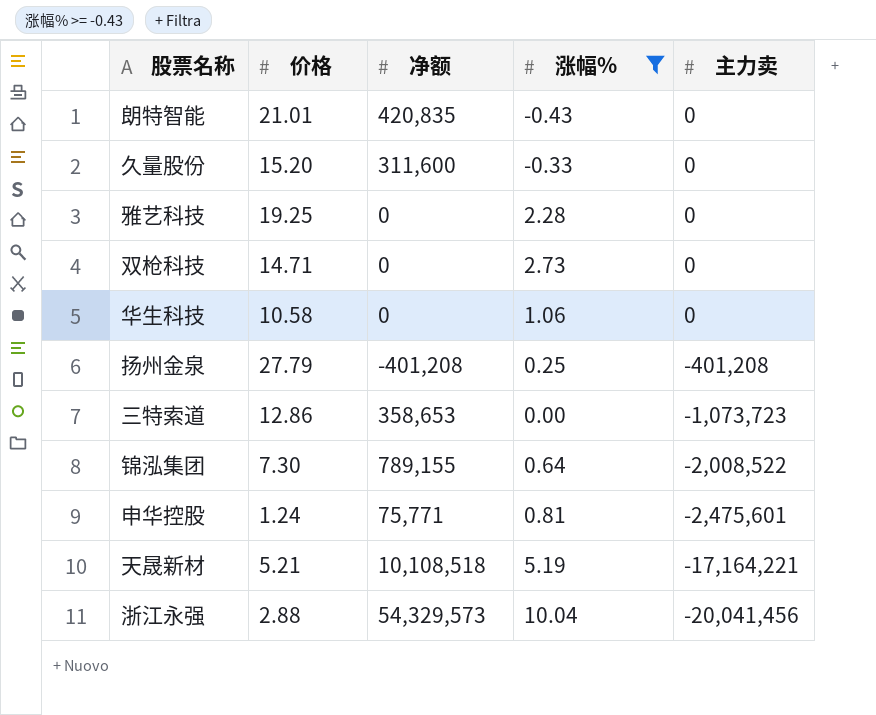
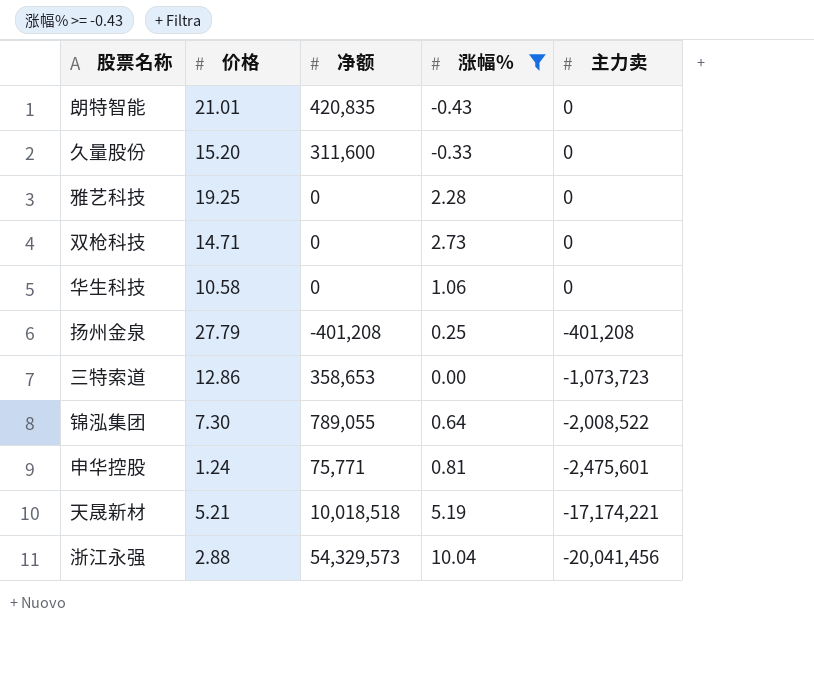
锦泓集团 | 净额: 789,155 -> 789,055
天晟新材 | 净额: 10,108,518 -> 10,018,518
天晟新材 | 主力卖: -17,164,221 -> -17,174,221

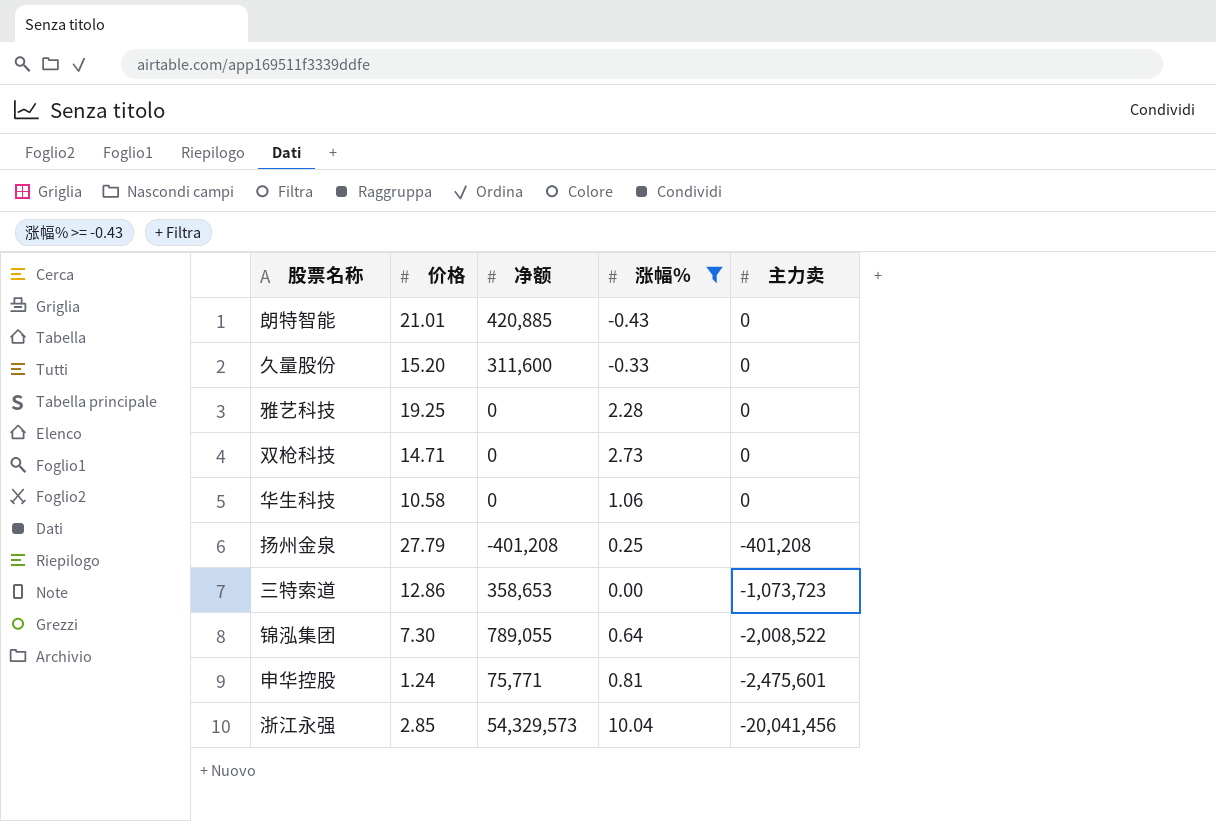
row 天晟新材: 5.21 | 10,018,518 | 5.19 | -17,174,221 -> none
朗特智能 | 净额: 420,835 -> 420,885
浙江永强 | 价格: 2.88 -> 2.85

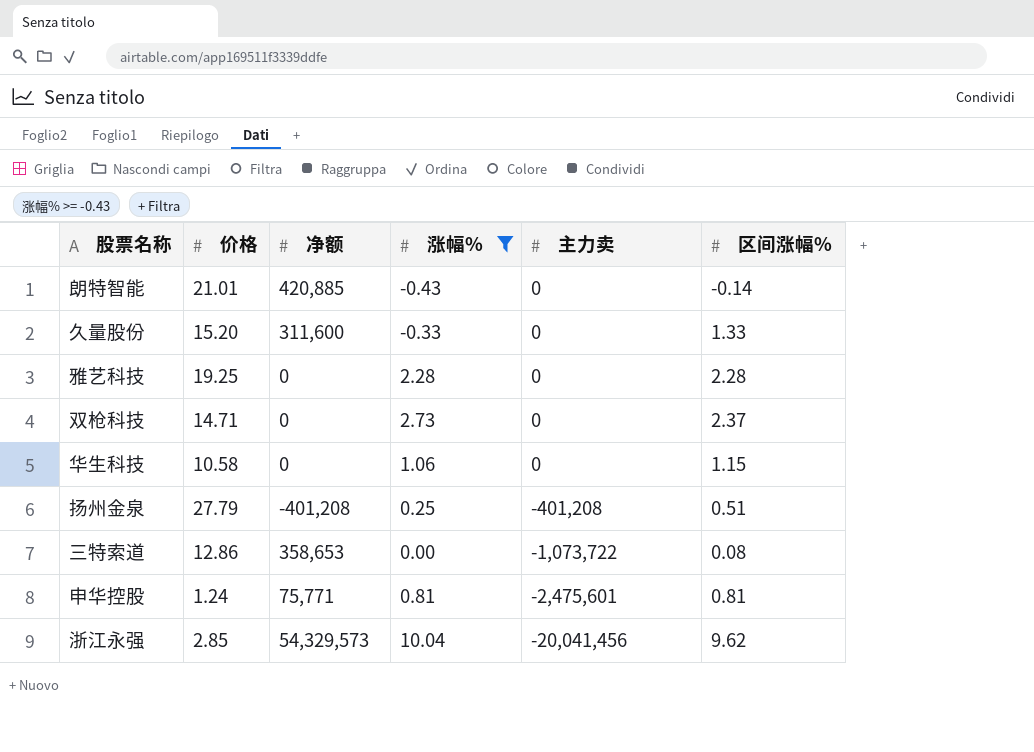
column 区间涨幅% | position: none -> 6
row 锦泓集团: 7.30 | 789,055 | 0.64 | -2,008,522 -> none
三特索道 | 主力卖: -1,073,723 -> -1,073,722

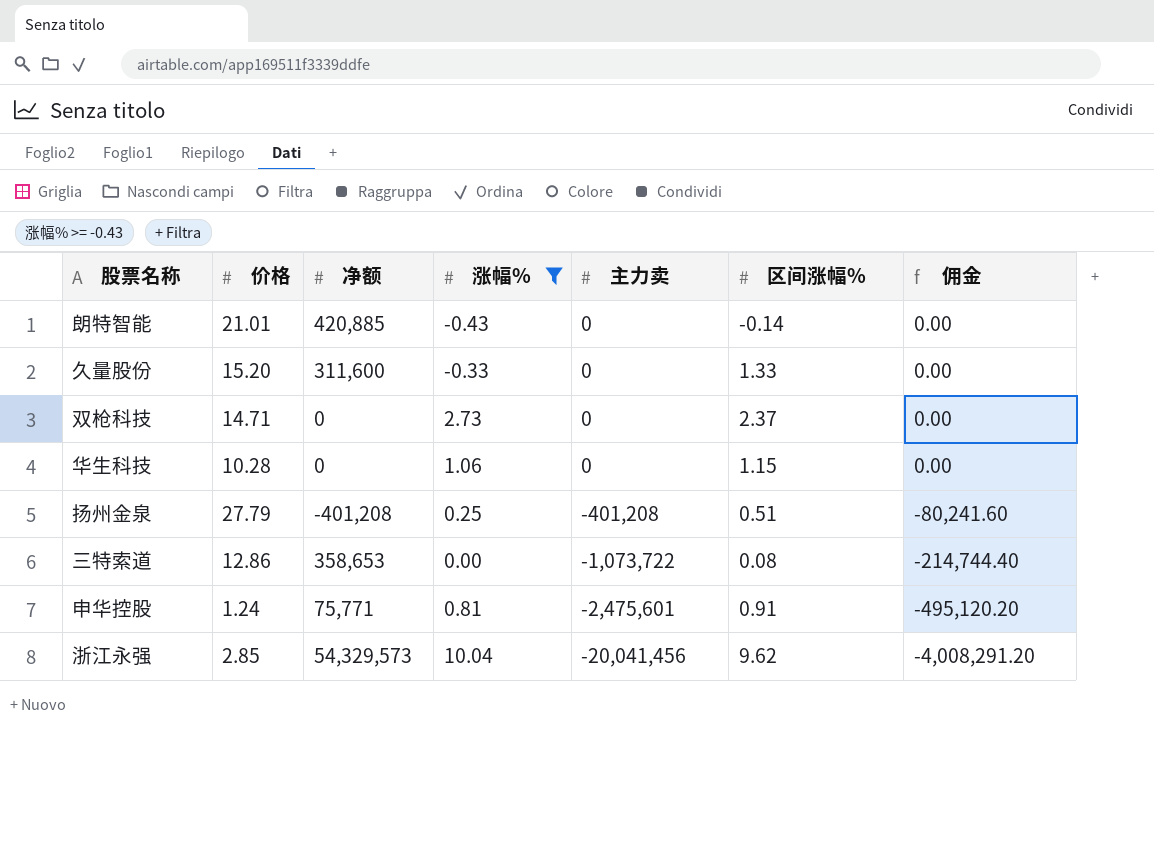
column 佣金 | formula: none -> [主力卖] * 0.2
row 雅艺科技: 19.25 | 0 | 2.28 | 0 | 2.28 -> none
华生科技 | 价格: 10.58 -> 10.28
申华控股 | 区间涨幅%: 0.81 -> 0.91

